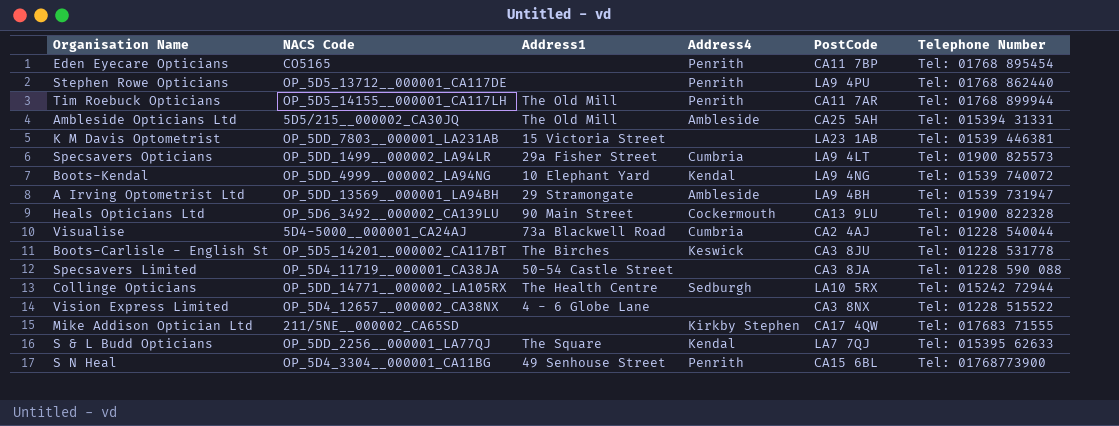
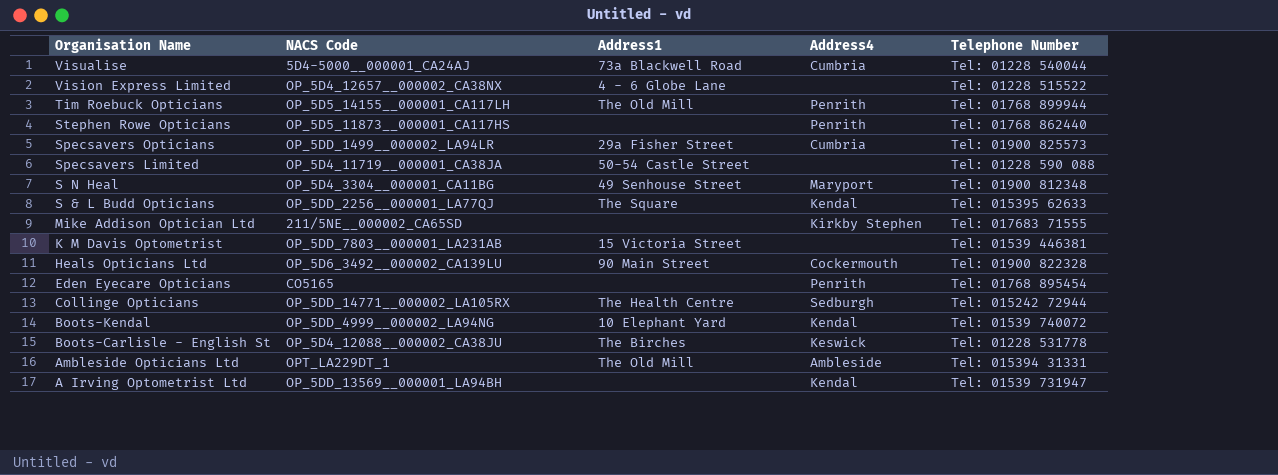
row order: none -> Organisation Name descending
column PostCode | position: 5 -> none
Stephen Rowe Opticians | NACS Code: OP_5D5_13712__000001_CA117DE -> OP_5D5_11873__000001_CA117HS
S N Heal | Address4: Penrith -> Maryport
S N Heal | Telephone Number: Tel: 01768773900 -> Tel: 01900 812348
Boots-Carlisle - English St | NACS Code: OP_5D5_14201__000002_CA117BT -> OP_5D4_12088__000002_CA38JU
Ambleside Opticians Ltd | NACS Code: 5D5/215__000002_CA30JQ -> OPT_LA229DT_1
A Irving Optometrist Ltd | Address1: 29 Stramongate -> none
A Irving Optometrist Ltd | Address4: Ambleside -> Kendal

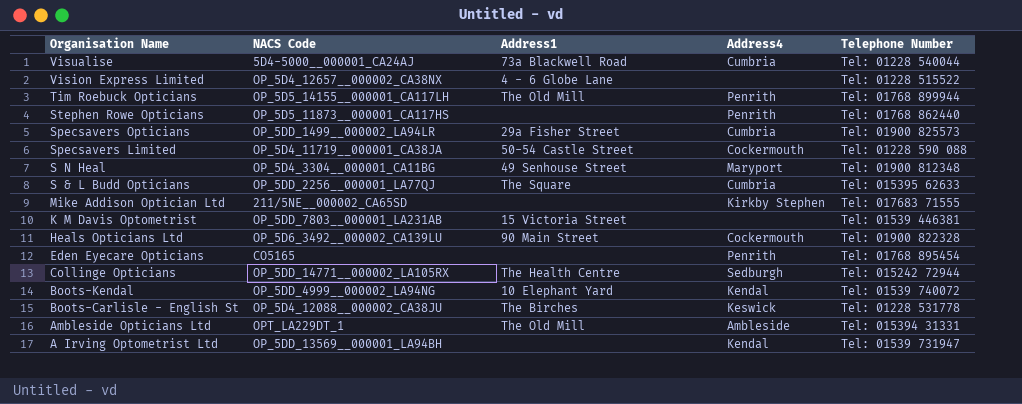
Specsavers Limited | Address4: none -> Cockermouth
S & L Budd Opticians | Address4: Kendal -> Cumbria

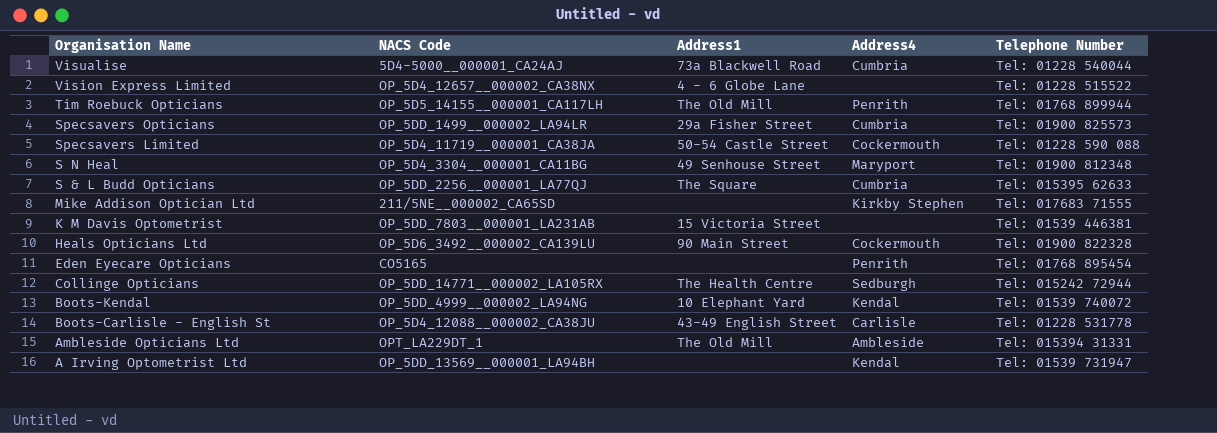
row Stephen Rowe Opticians: OP_5D5_11873__000001_CA117HS | none | Penrith | Tel: 01768 862440 -> none
Boots-Carlisle - English St | Address1: The Birches -> 43-49 English Street
Boots-Carlisle - English St | Address4: Keswick -> Carlisle

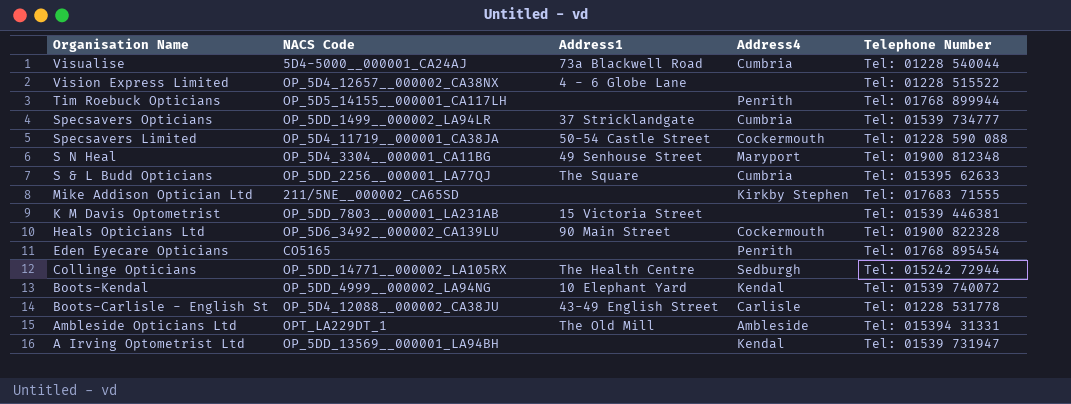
Tim Roebuck Opticians | Address1: The Old Mill -> none
Specsavers Opticians | Address1: 29a Fisher Street -> 37 Stricklandgate
Specsavers Opticians | Telephone Number: Tel: 01900 825573 -> Tel: 01539 734777

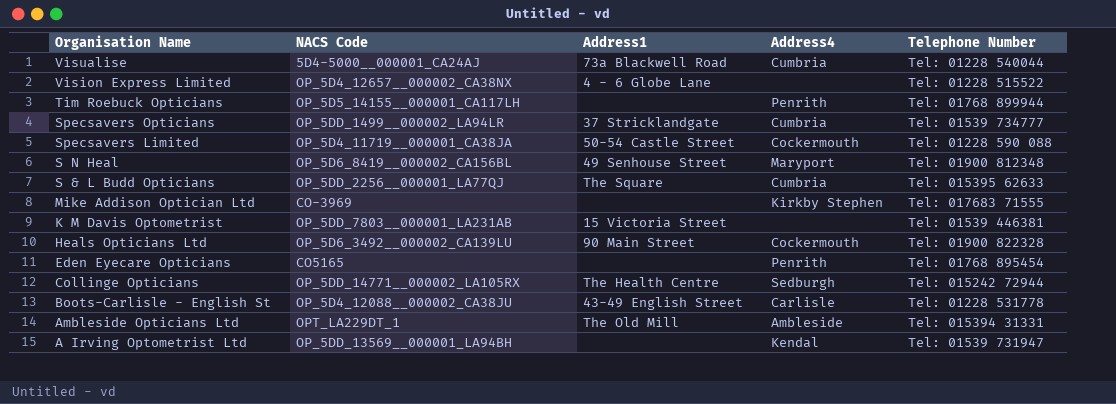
row Boots-Kendal: OP_5DD_4999__000002_LA94NG | 10 Elephant Yard | Kendal | Tel: 01539 740072 -> none
S N Heal | NACS Code: OP_5D4_3304__000001_CA11BG -> OP_5D6_8419__000002_CA156BL
Mike Addison Optician Ltd | NACS Code: 211/5NE__000002_CA65SD -> CO-3969

